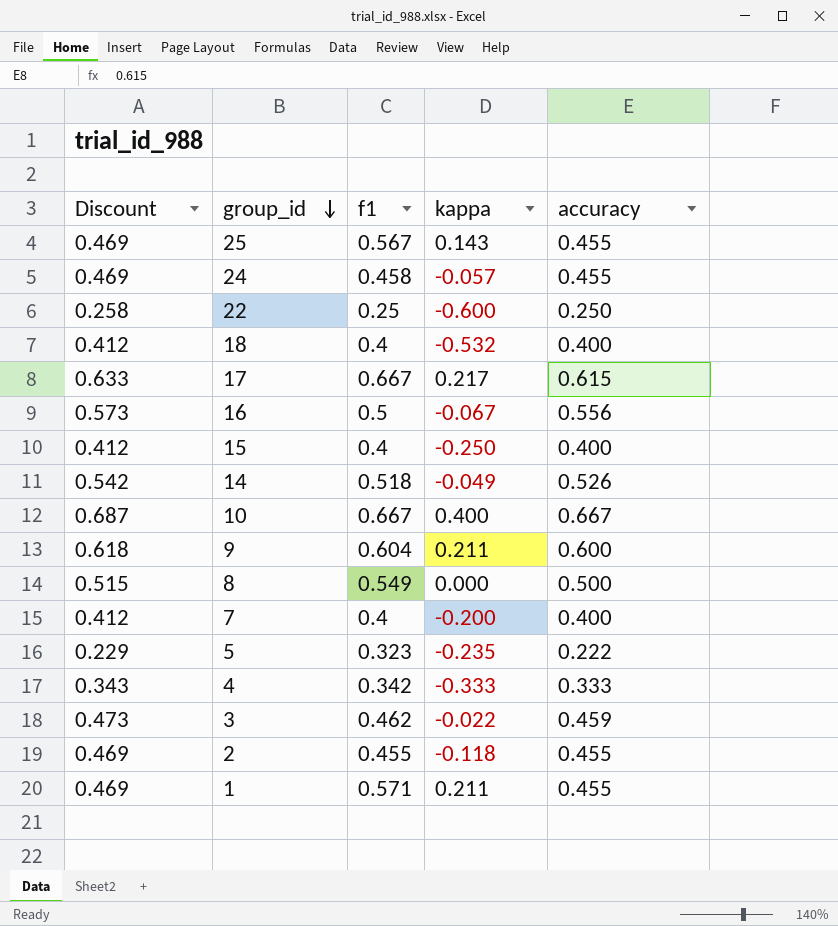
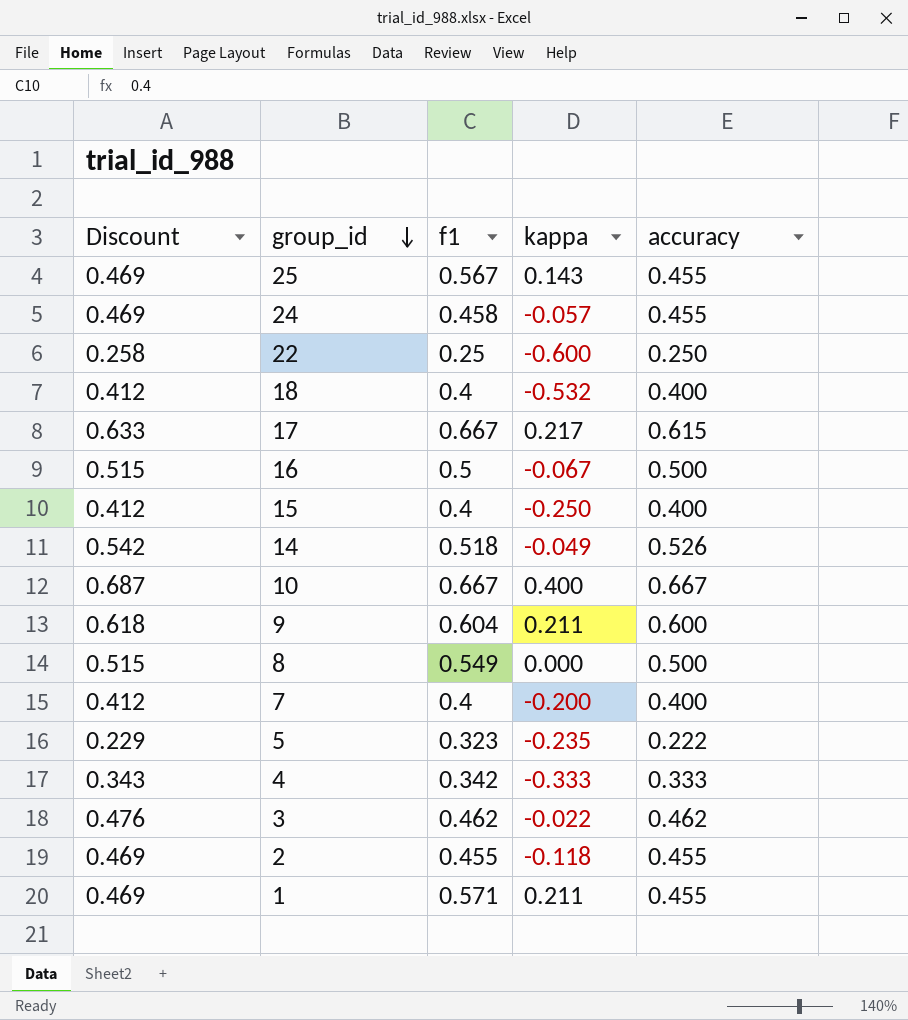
16 | Discount: 0.573 -> 0.515
16 | accuracy: 0.556 -> 0.500
3 | Discount: 0.473 -> 0.476
3 | accuracy: 0.459 -> 0.462

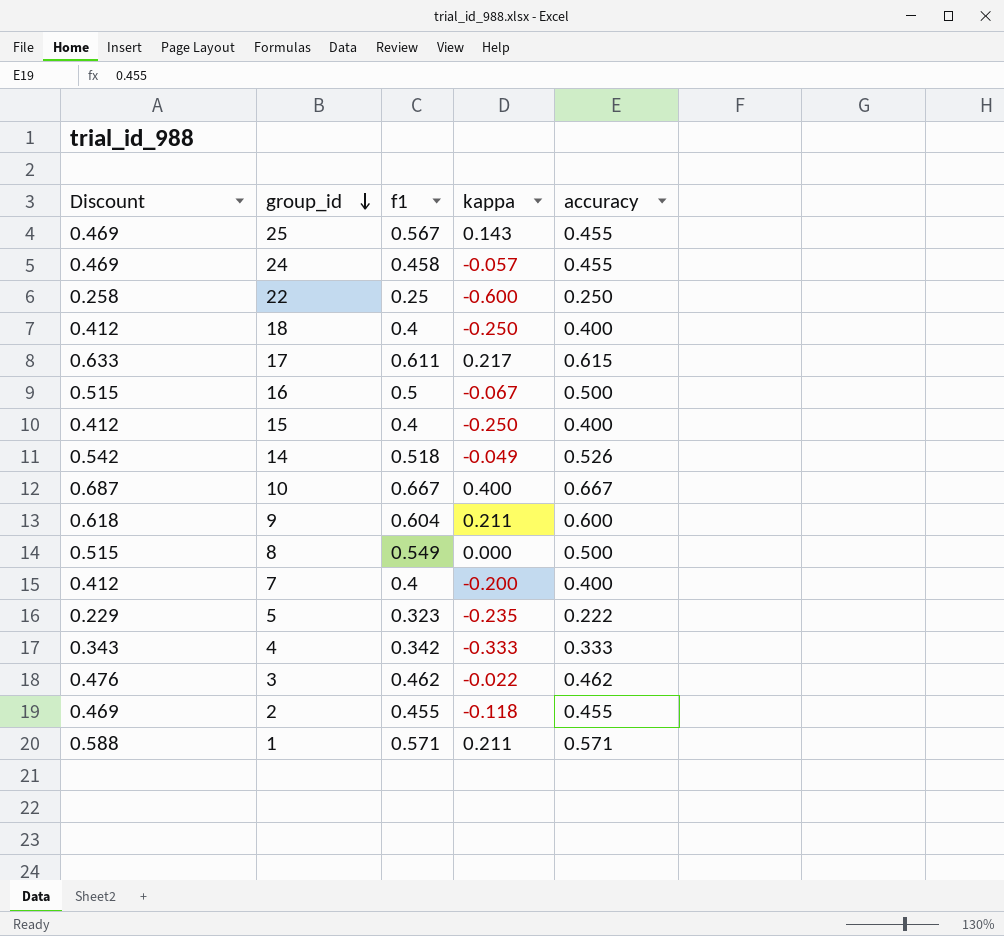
18 | kappa: -0.532 -> -0.250
17 | f1: 0.667 -> 0.611
1 | Discount: 0.469 -> 0.588
1 | accuracy: 0.455 -> 0.571

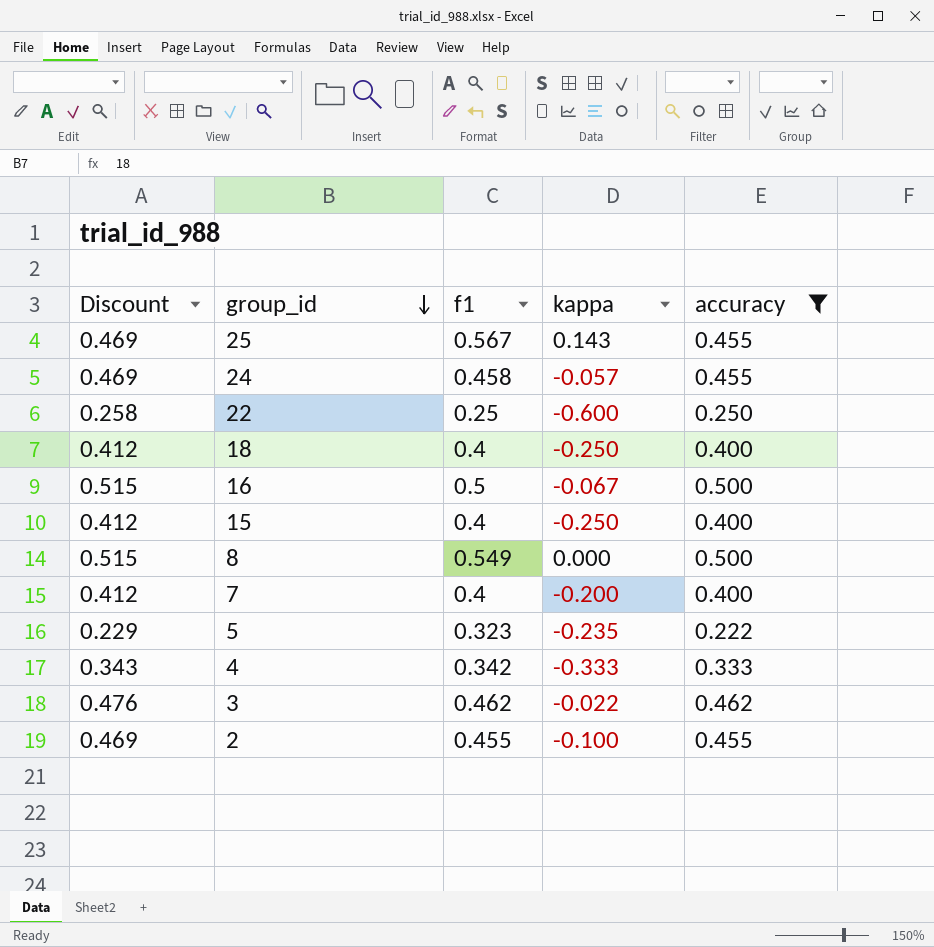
filter: none -> accuracy <= 0.500
2 | kappa: -0.118 -> -0.100

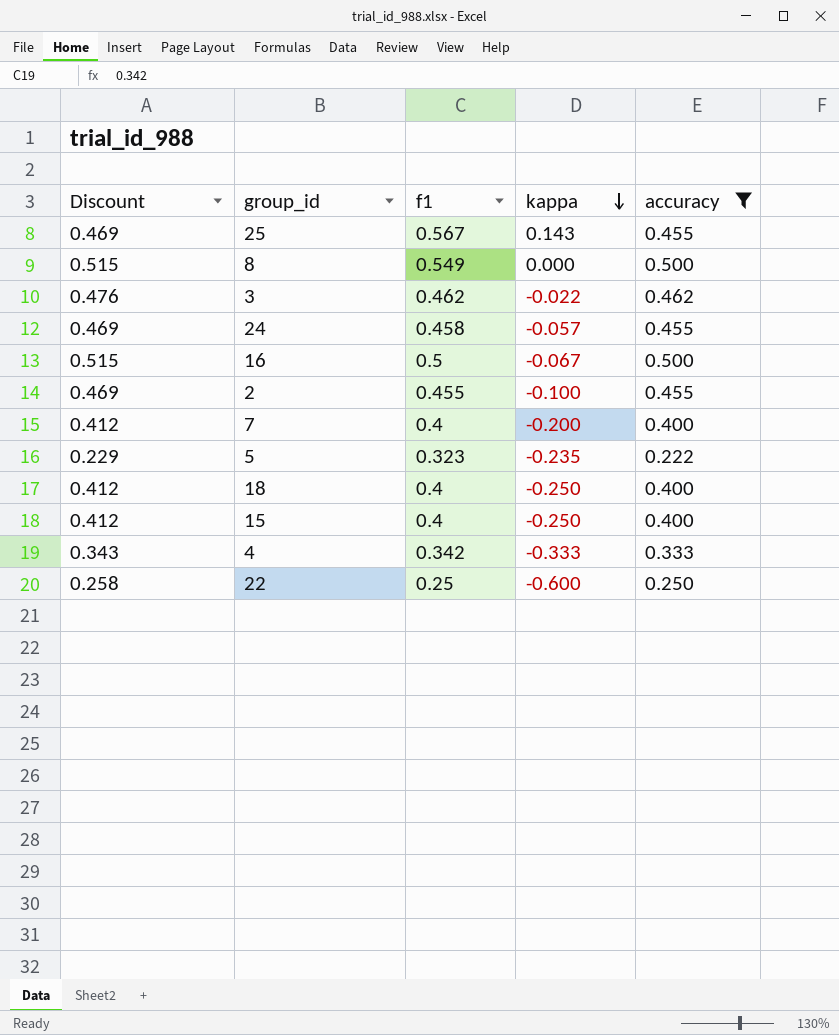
row order: group_id descending -> kappa descending

